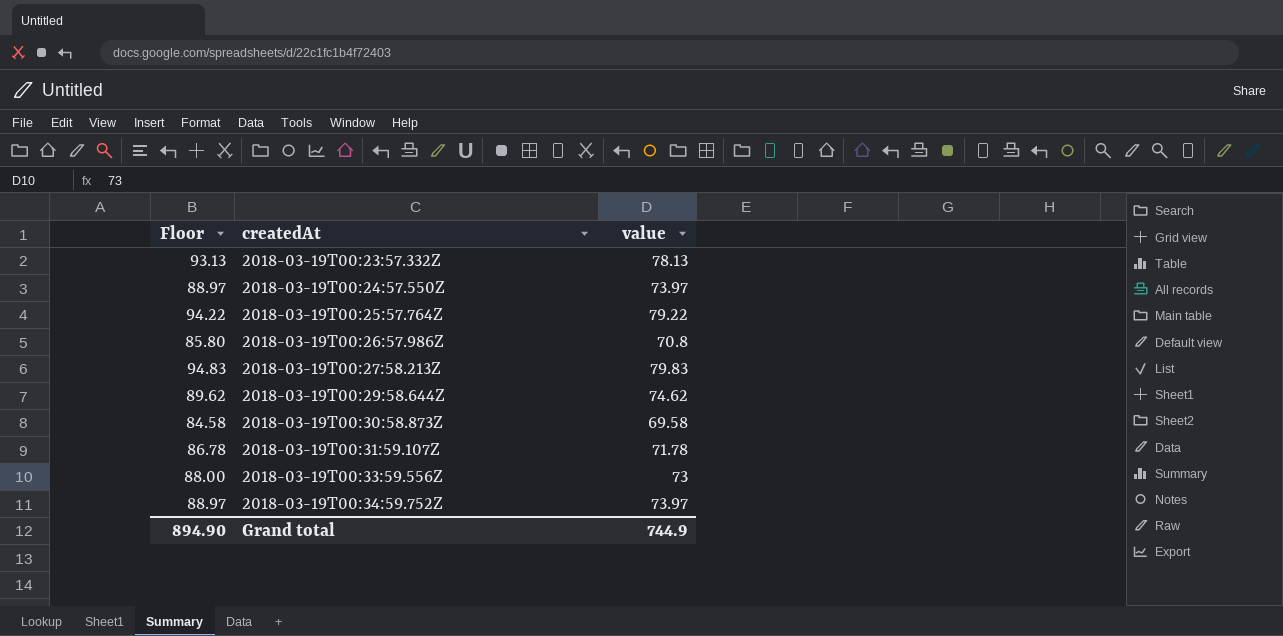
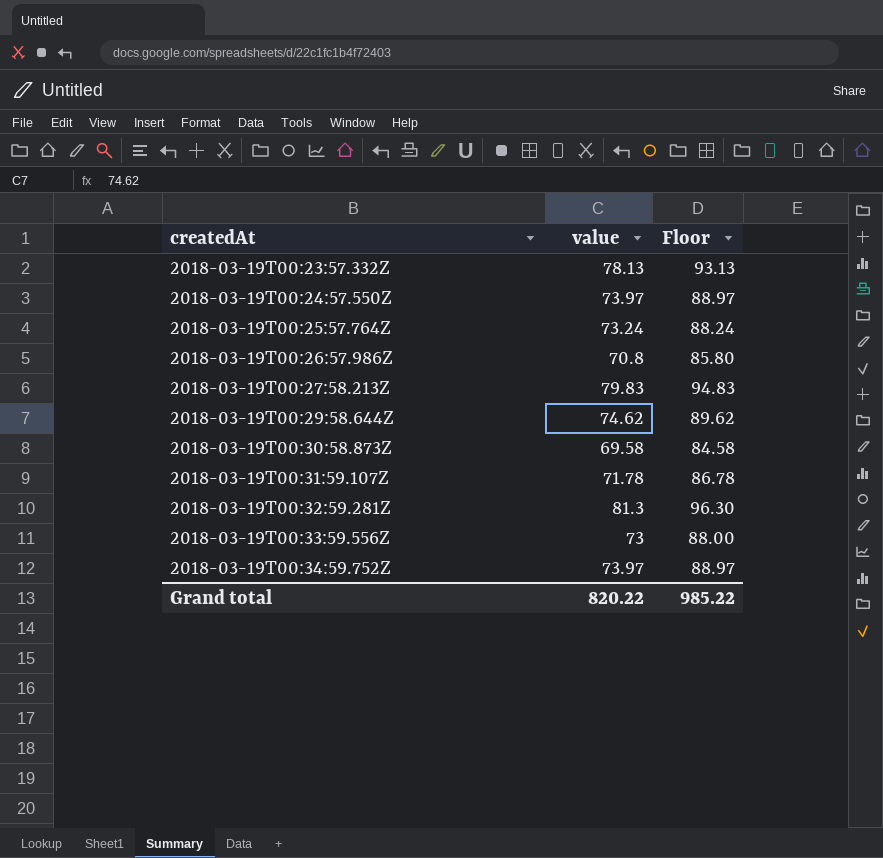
column Floor | position: 1 -> 3
2018-03-19T00:25:57.764Z | value: 79.22 -> 73.24
2018-03-19T00:25:57.764Z | Floor: 94.22 -> 88.24
row 2018-03-19T00:32:59.281Z: none -> 81.3 | 96.30
Grand total | value: 744.9 -> 820.22
Grand total | Floor: 894.90 -> 985.22

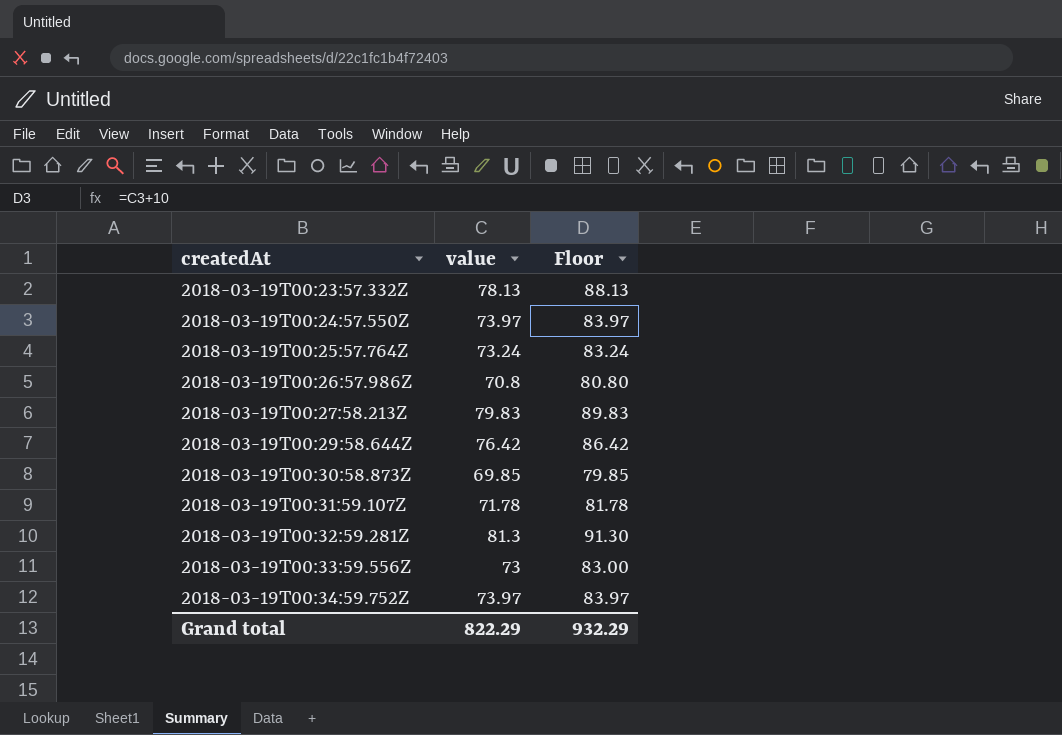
column Floor | formula: [value] + 15 -> [value] + 10
2018-03-19T00:29:58.644Z | value: 74.62 -> 76.42
2018-03-19T00:30:58.873Z | value: 69.58 -> 69.85
Grand total | value: 820.22 -> 822.29
Grand total | Floor: 985.22 -> 932.29

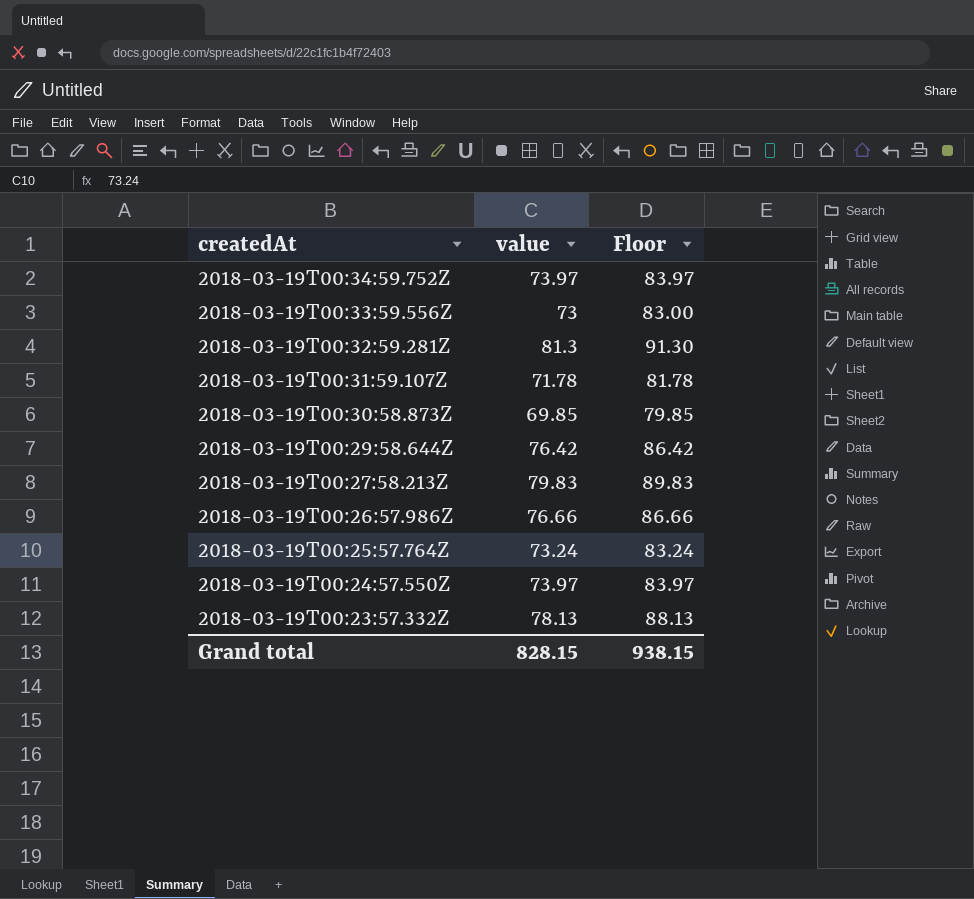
row order: createdAt ascending -> createdAt descending
2018-03-19T00:26:57.986Z | value: 70.8 -> 76.66
2018-03-19T00:26:57.986Z | Floor: 80.80 -> 86.66
Grand total | value: 822.29 -> 828.15
Grand total | Floor: 932.29 -> 938.15

